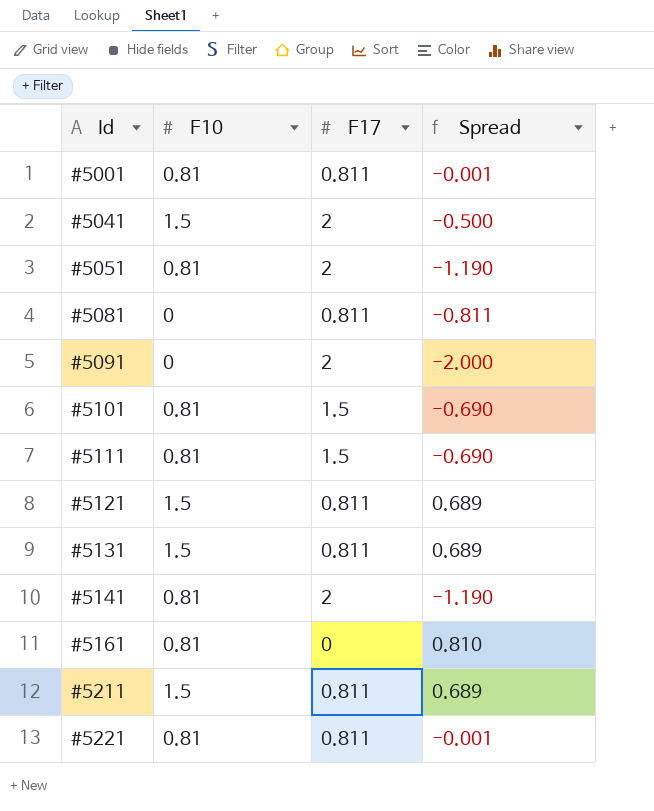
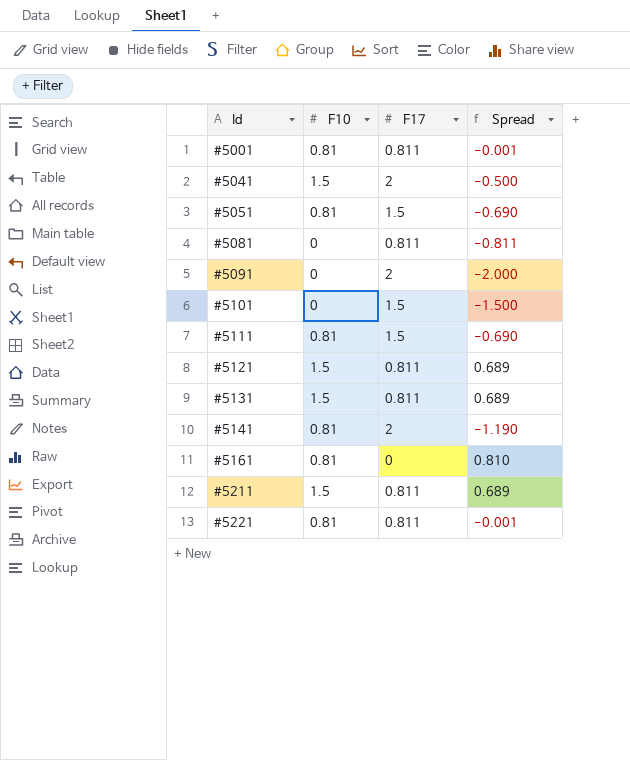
#5051 | F17: 2 -> 1.5
#5051 | Spread: -1.190 -> -0.690
#5101 | F10: 0.81 -> 0
#5101 | Spread: -0.690 -> -1.500

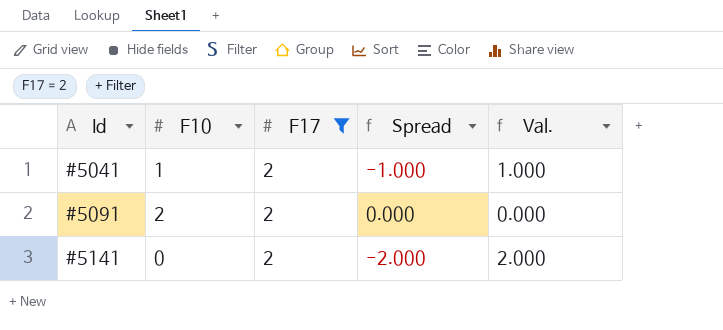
filter: none -> F17 = 2
column Val. | formula: none -> [F17] - [F10]
#5041 | F10: 1.5 -> 1
#5041 | Spread: -0.500 -> -1.000
#5091 | F10: 0 -> 2
#5091 | Spread: -2.000 -> 0.000
#5141 | F10: 0.81 -> 0
#5141 | Spread: -1.190 -> -2.000

